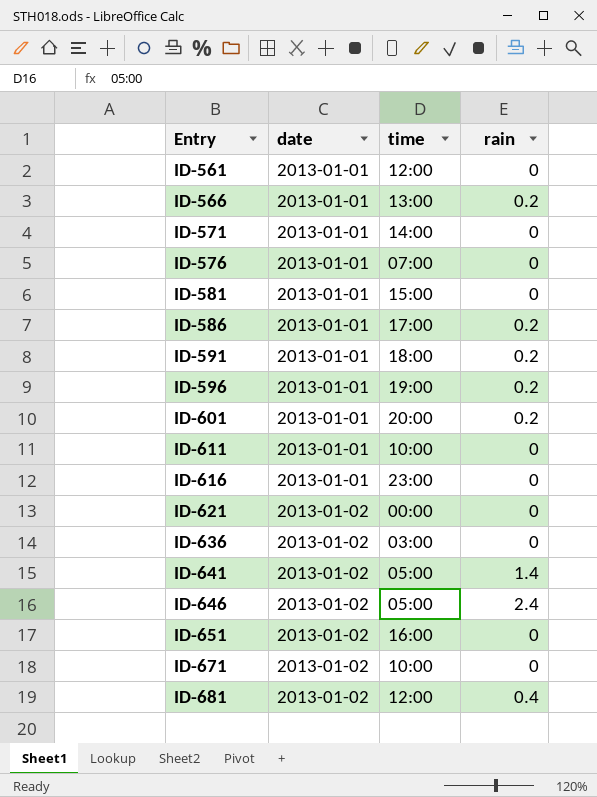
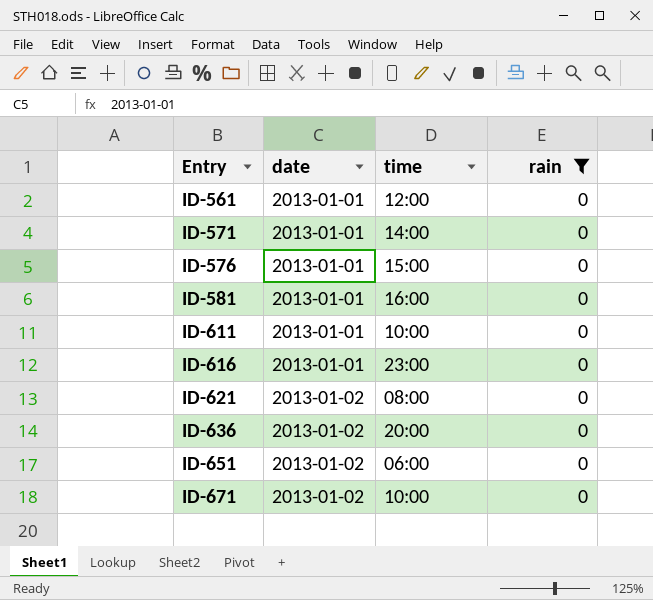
filter: none -> rain = 0
ID-576 | time: 07:00 -> 15:00
ID-581 | time: 15:00 -> 16:00
ID-621 | time: 00:00 -> 08:00
ID-636 | time: 03:00 -> 20:00
ID-651 | time: 16:00 -> 06:00

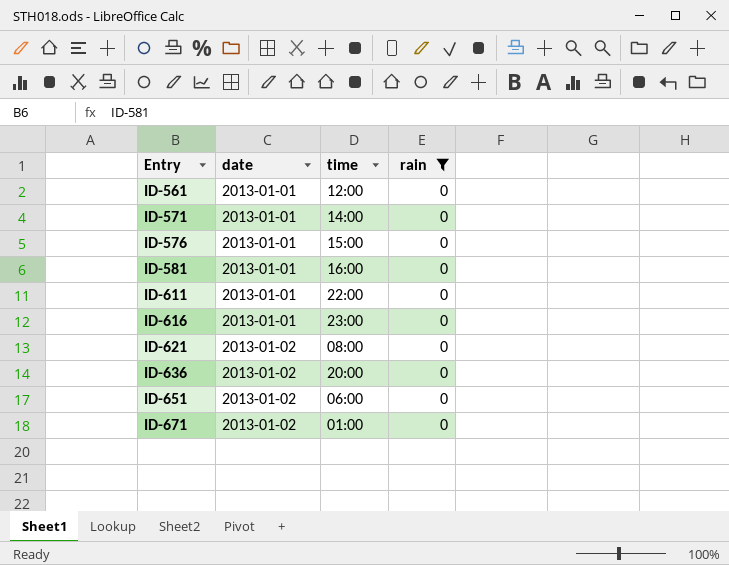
ID-611 | time: 10:00 -> 22:00
ID-671 | time: 10:00 -> 01:00

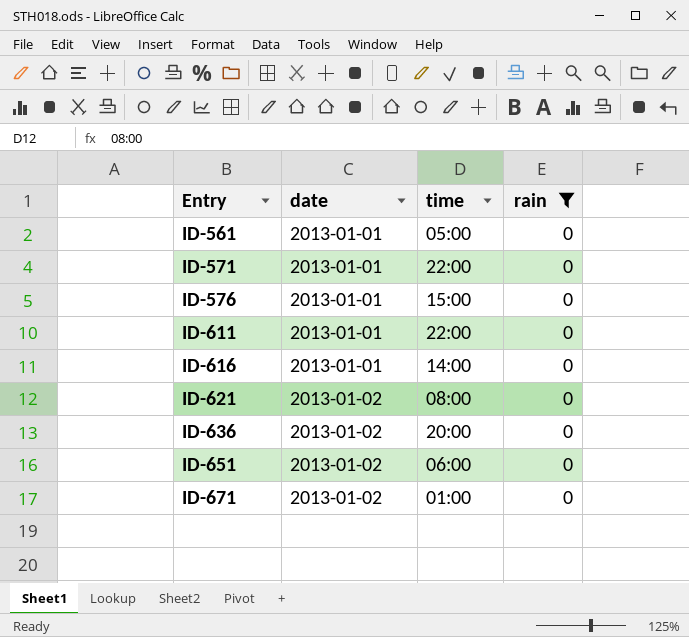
row ID-581: 2013-01-01 | 16:00 | 0 -> none
ID-561 | time: 12:00 -> 05:00
ID-571 | time: 14:00 -> 22:00
ID-616 | time: 23:00 -> 14:00

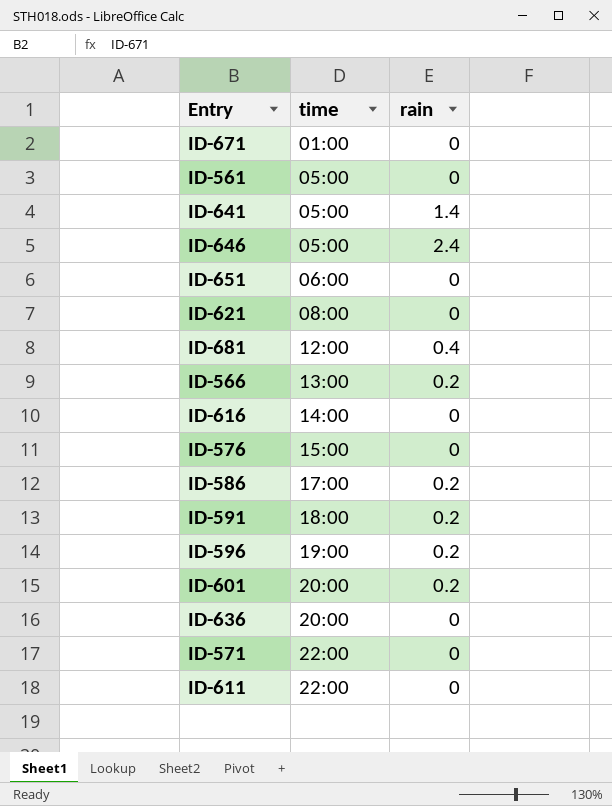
filter: rain = 0 -> none
row order: Entry ascending -> time ascending
column date | position: 2 -> none

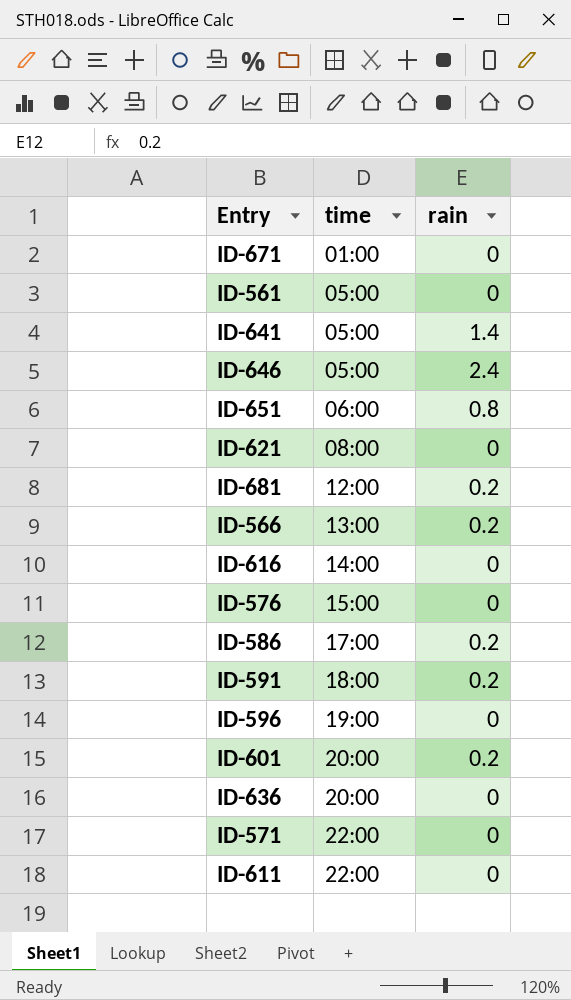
ID-651 | rain: 0 -> 0.8
ID-681 | rain: 0.4 -> 0.2
ID-596 | rain: 0.2 -> 0

